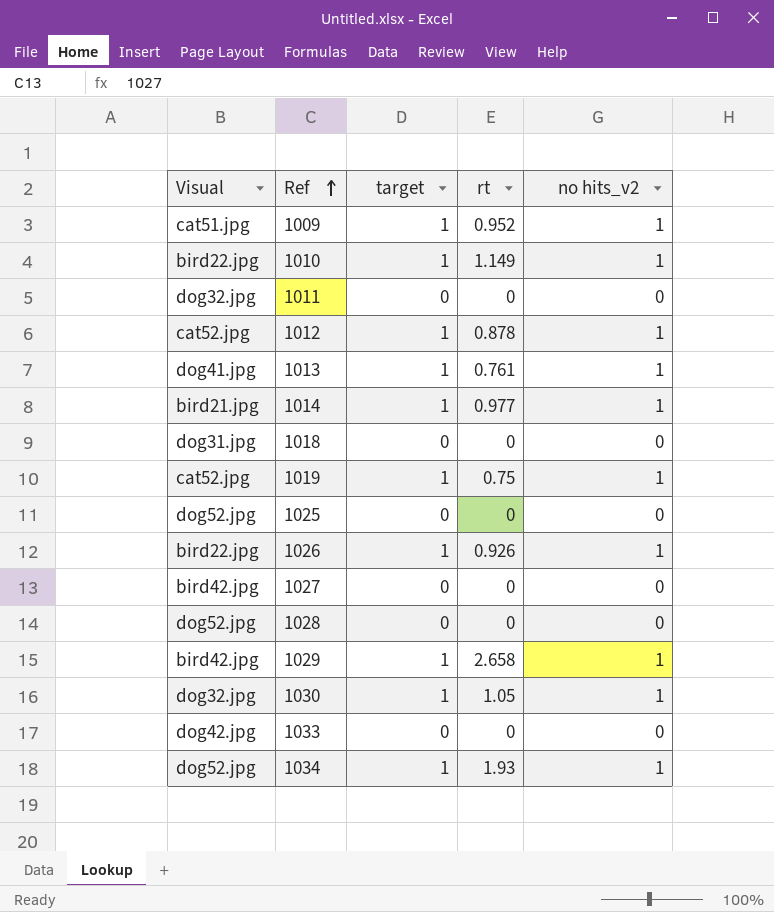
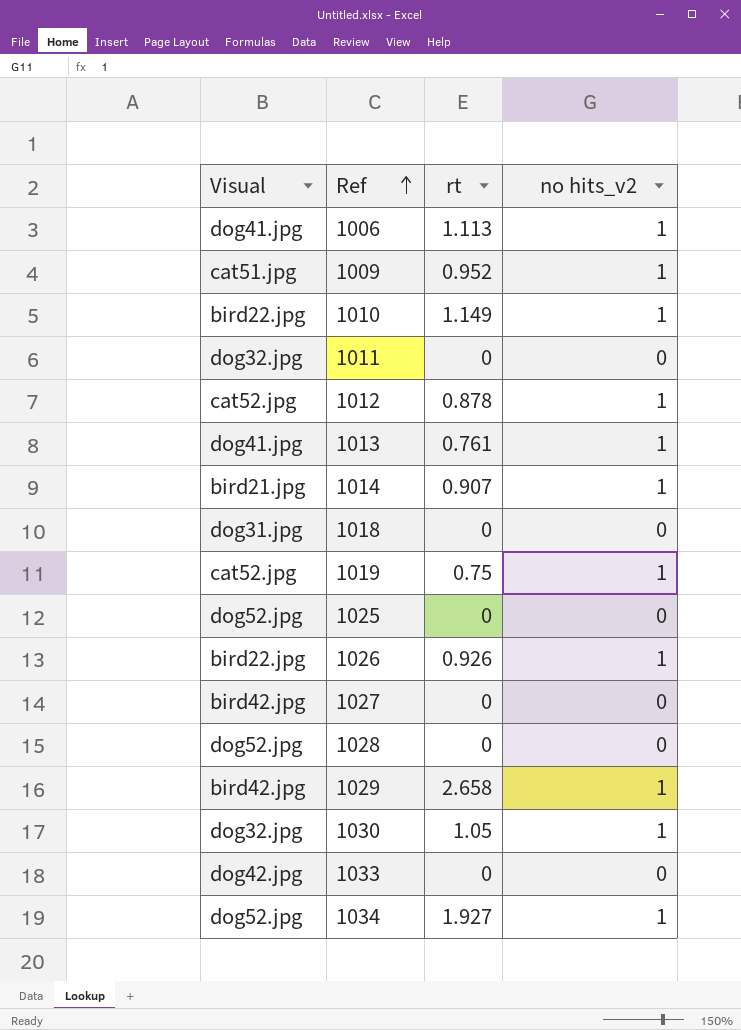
column target | position: 3 -> none
row 1006: none -> dog41.jpg | 1.113 | 1
1014 | rt: 0.977 -> 0.907
1034 | rt: 1.93 -> 1.927

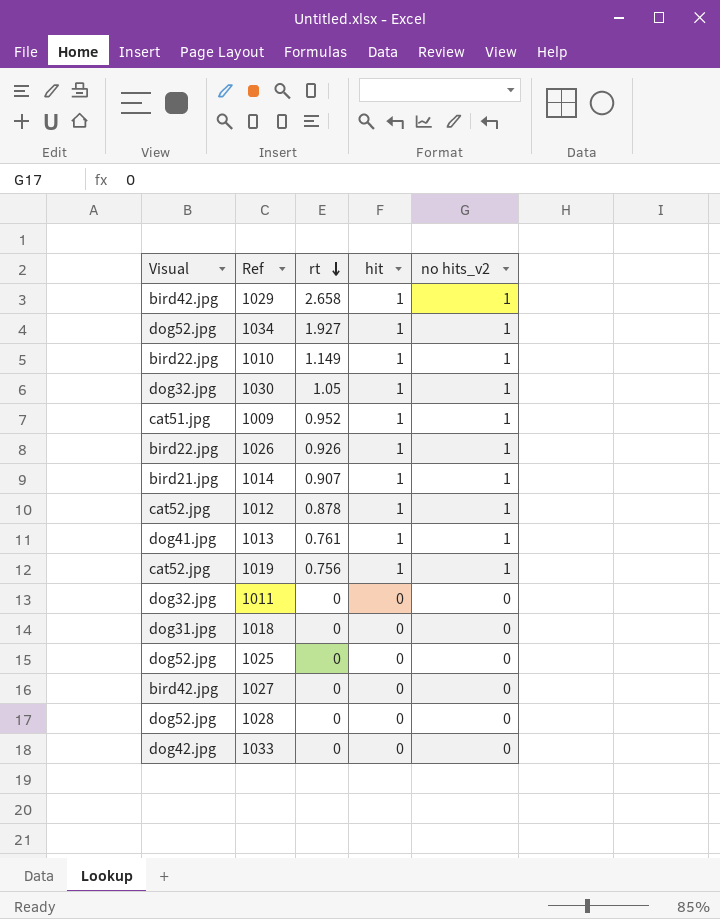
row order: Ref ascending -> rt descending
column hit | position: none -> 4
row 1006: dog41.jpg | 1.113 | 1 -> none
1019 | rt: 0.75 -> 0.756

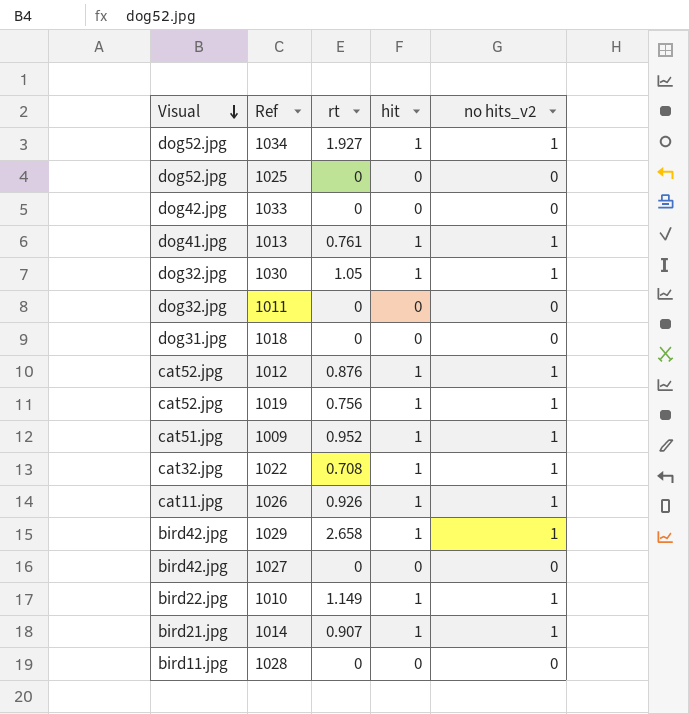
row order: rt descending -> Visual descending
1012 | rt: 0.878 -> 0.876
row 1022: none -> cat32.jpg | 0.708 | 1 | 1
1026 | Visual: bird22.jpg -> cat11.jpg
1028 | Visual: dog52.jpg -> bird11.jpg

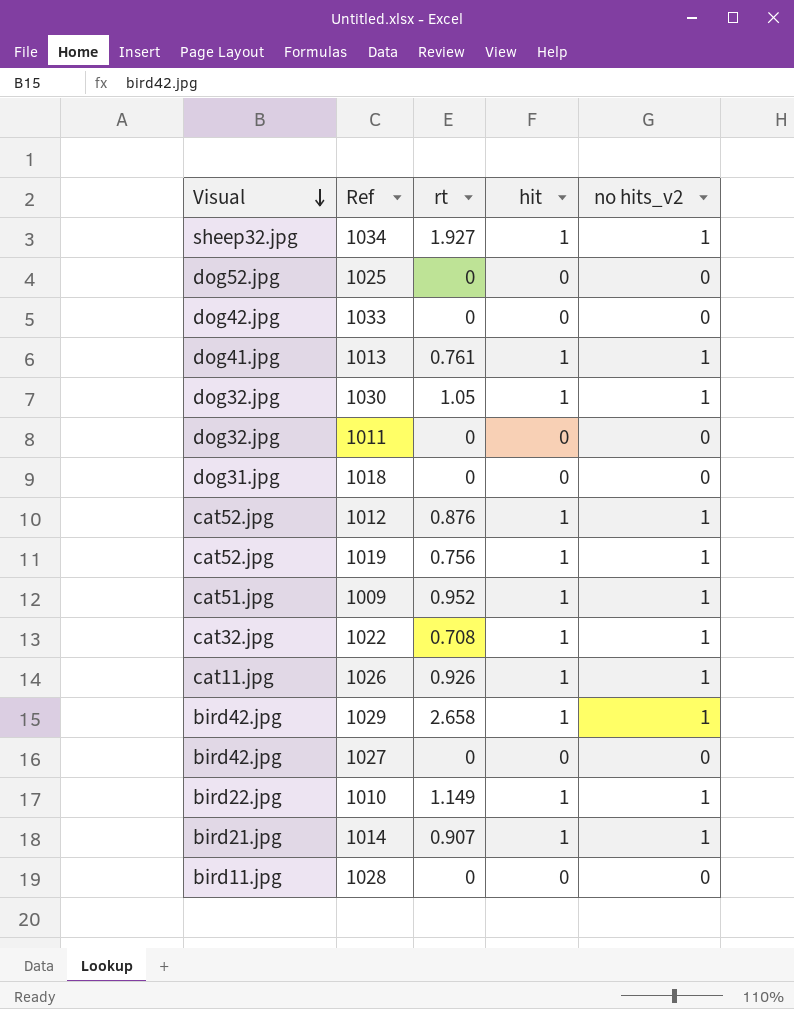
1034 | Visual: dog52.jpg -> sheep32.jpg

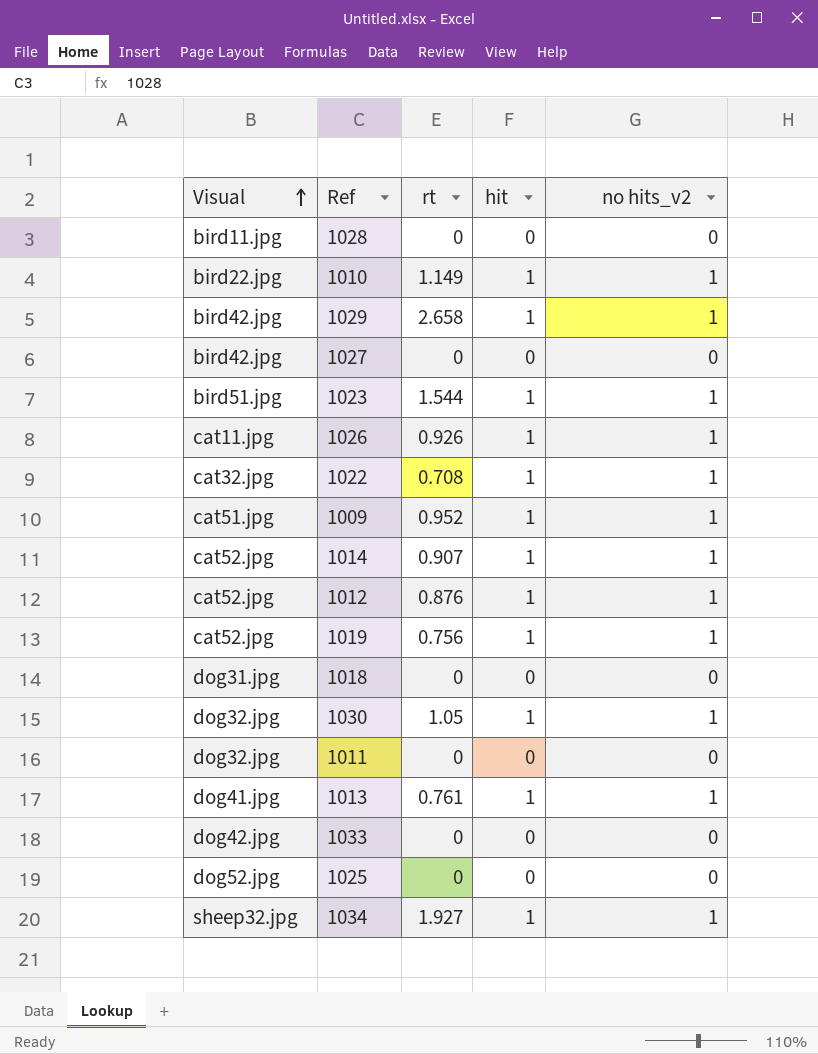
row order: Visual descending -> Visual ascending
row 1023: none -> bird51.jpg | 1.544 | 1 | 1
1014 | Visual: bird21.jpg -> cat52.jpg

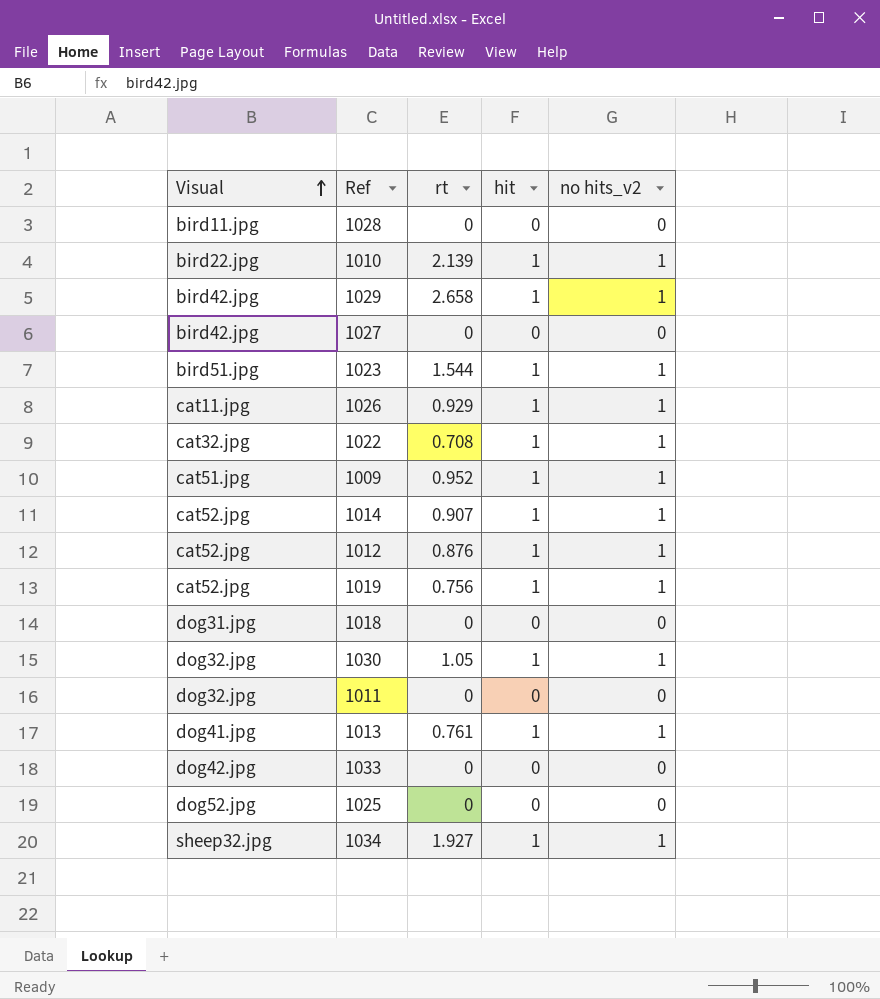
1010 | rt: 1.149 -> 2.139
1026 | rt: 0.926 -> 0.929

